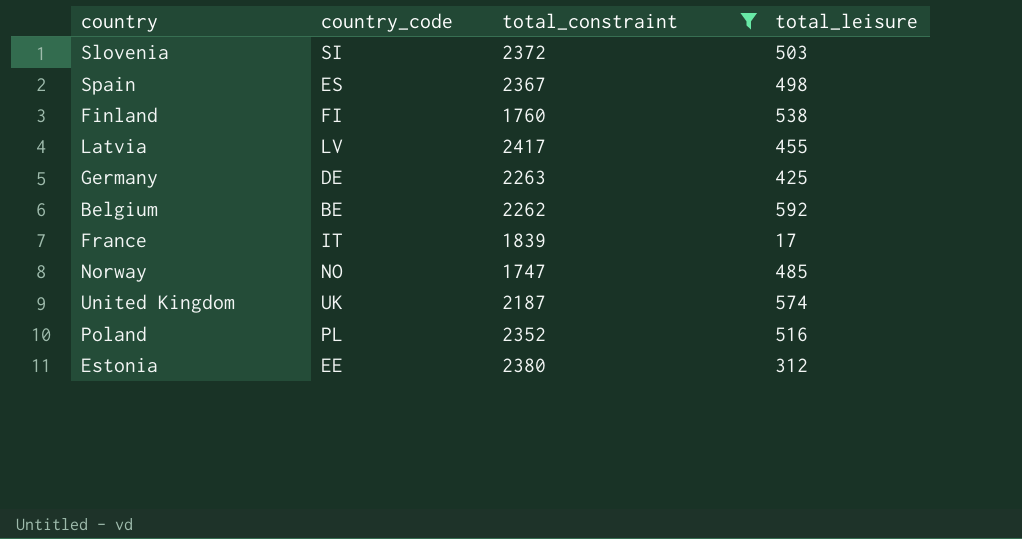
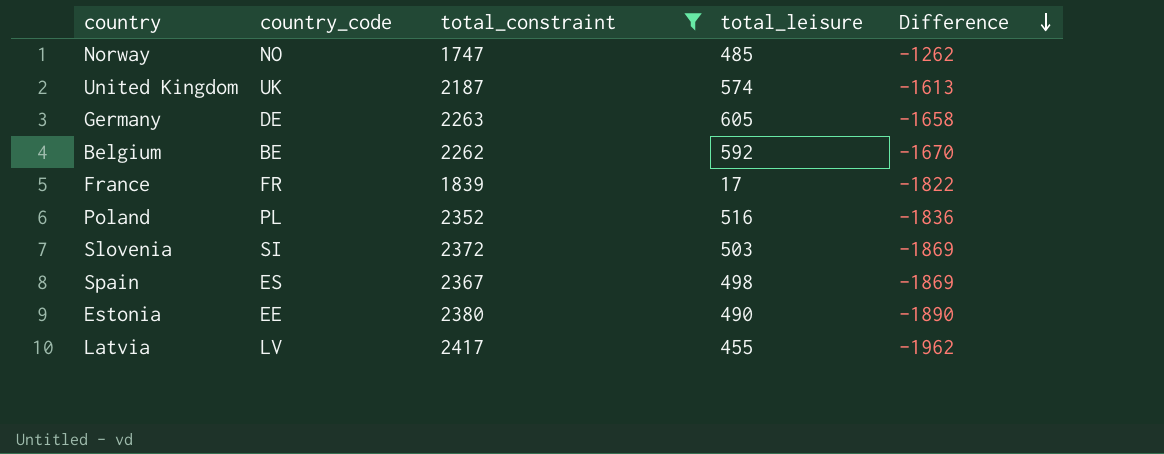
row order: none -> Difference descending
column Difference | formula: none -> [total_leisure] - [total_constraint]
row Finland: FI | 1760 | 538 -> none
Germany | total_leisure: 425 -> 605
France | country_code: IT -> FR
Estonia | total_leisure: 312 -> 490

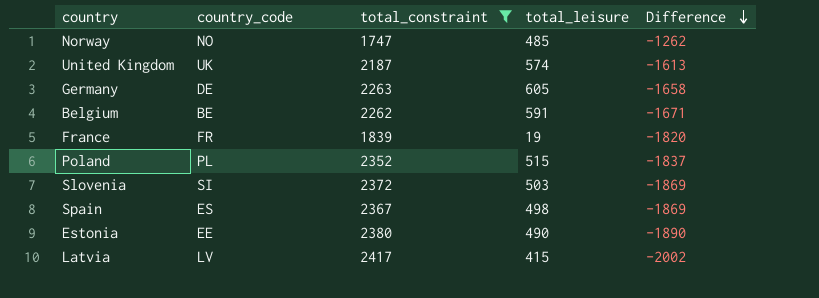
Belgium | total_leisure: 592 -> 591
Belgium | Difference: -1670 -> -1671
France | total_leisure: 17 -> 19
France | Difference: -1822 -> -1820
Poland | total_leisure: 516 -> 515
Poland | Difference: -1836 -> -1837
Latvia | total_leisure: 455 -> 415
Latvia | Difference: -1962 -> -2002

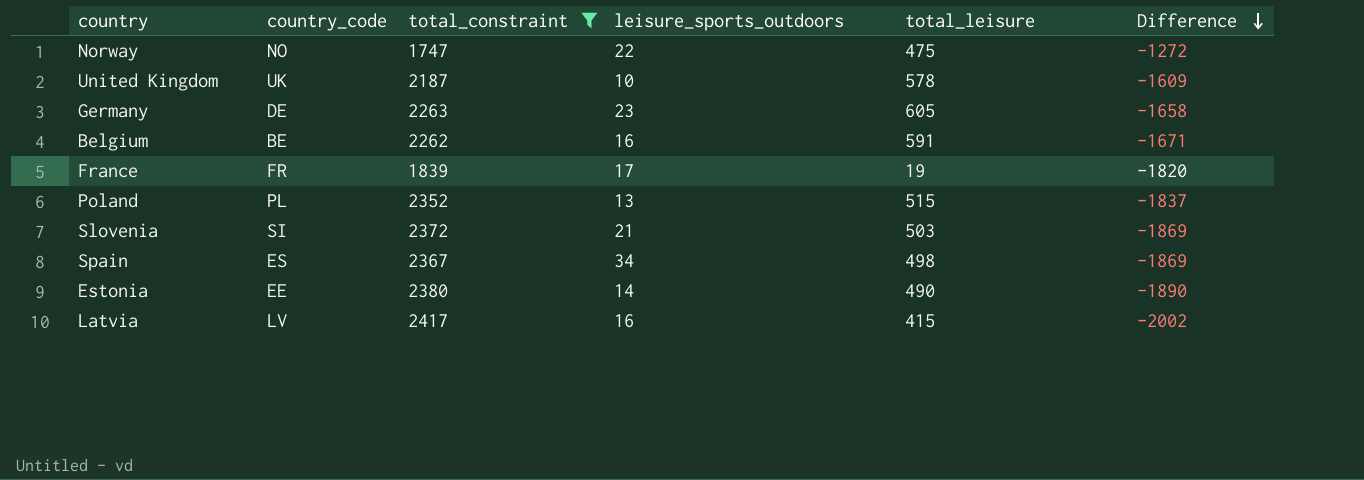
column leisure_sports_outdoors | position: none -> 4
Norway | total_leisure: 485 -> 475
Norway | Difference: -1262 -> -1272
United Kingdom | total_leisure: 574 -> 578
United Kingdom | Difference: -1613 -> -1609

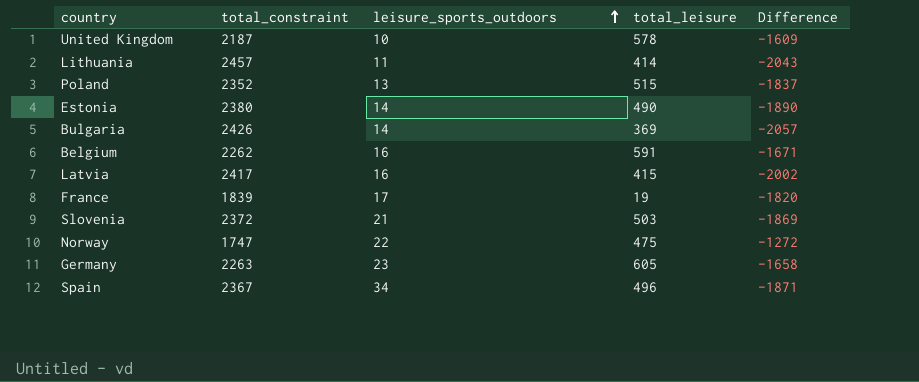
filter: total_constraint <= 2417 -> none
row order: Difference descending -> leisure_sports_outdoors ascending
column country_code | position: 2 -> none
Spain | total_leisure: 498 -> 496
Spain | Difference: -1869 -> -1871

